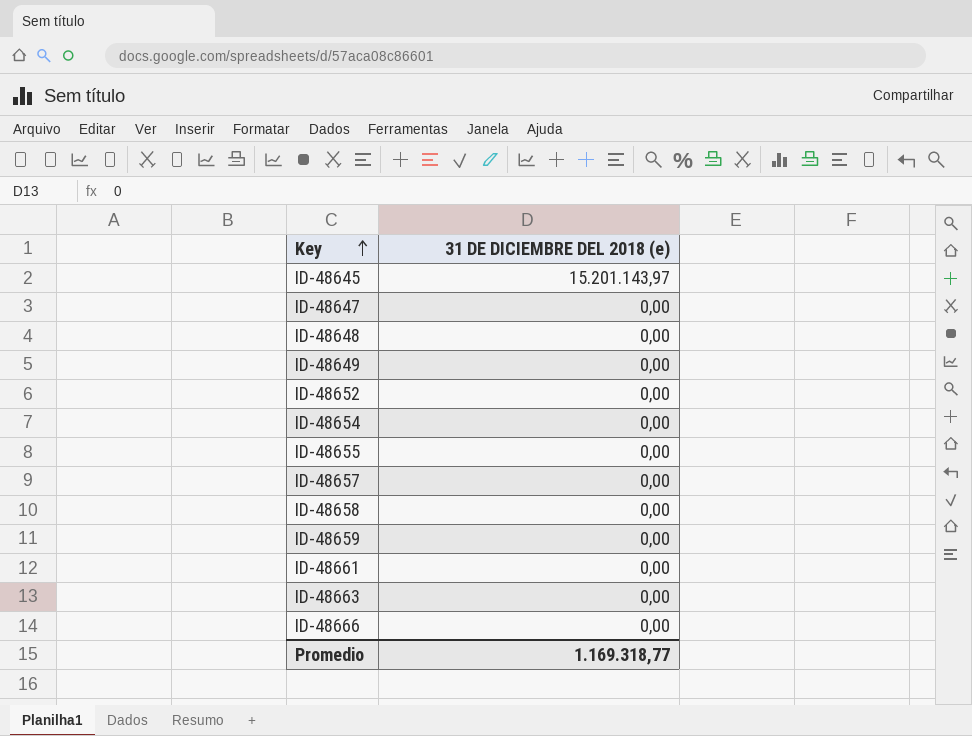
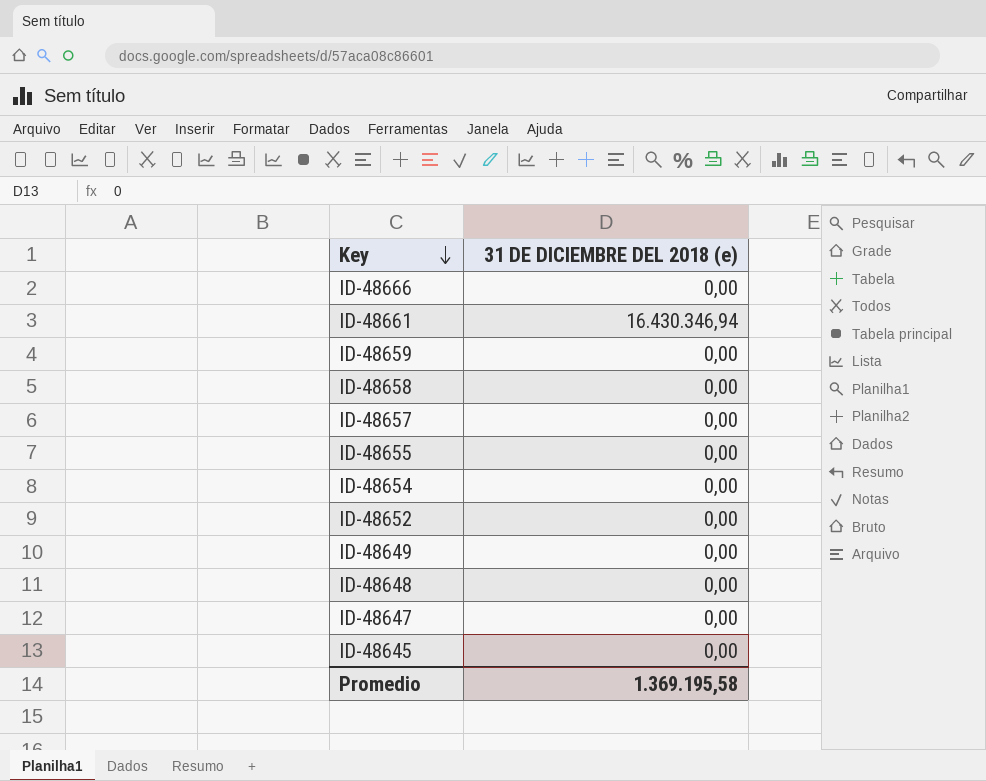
row order: Key ascending -> Key descending
row ID-48663: 0,00 -> none
ID-48661 | 31 DE DICIEMBRE DEL 2018 (e): 0,00 -> 16.430.346,94
ID-48645 | 31 DE DICIEMBRE DEL 2018 (e): 15.201.143,97 -> 0,00
Promedio | 31 DE DICIEMBRE DEL 2018 (e): 1.169.318,77 -> 1.369.195,58

